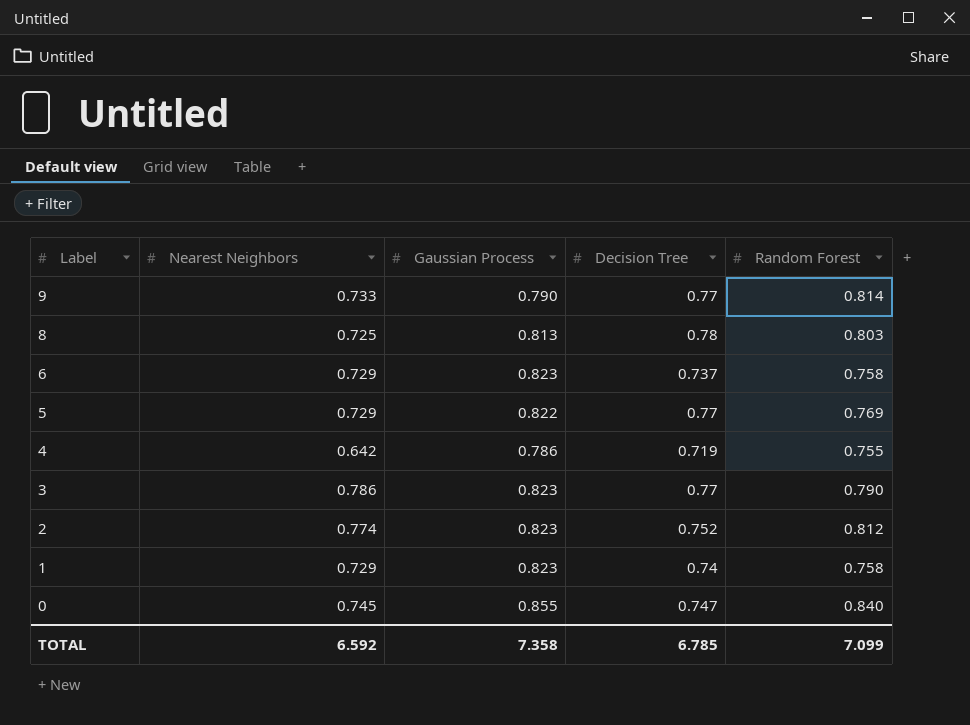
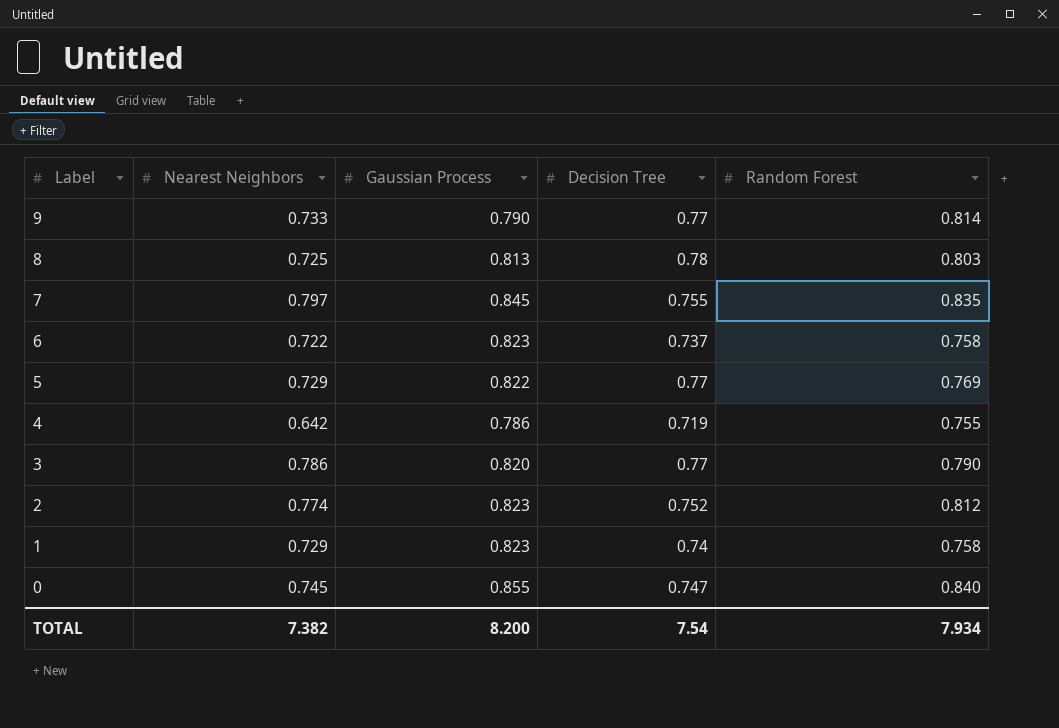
row 7: none -> 0.797 | 0.845 | 0.755 | 0.835
6 | Nearest Neighbors: 0.729 -> 0.722
3 | Gaussian Process: 0.823 -> 0.820
TOTAL | Nearest Neighbors: 6.592 -> 7.382
TOTAL | Gaussian Process: 7.358 -> 8.200
TOTAL | Decision Tree: 6.785 -> 7.54
TOTAL | Random Forest: 7.099 -> 7.934

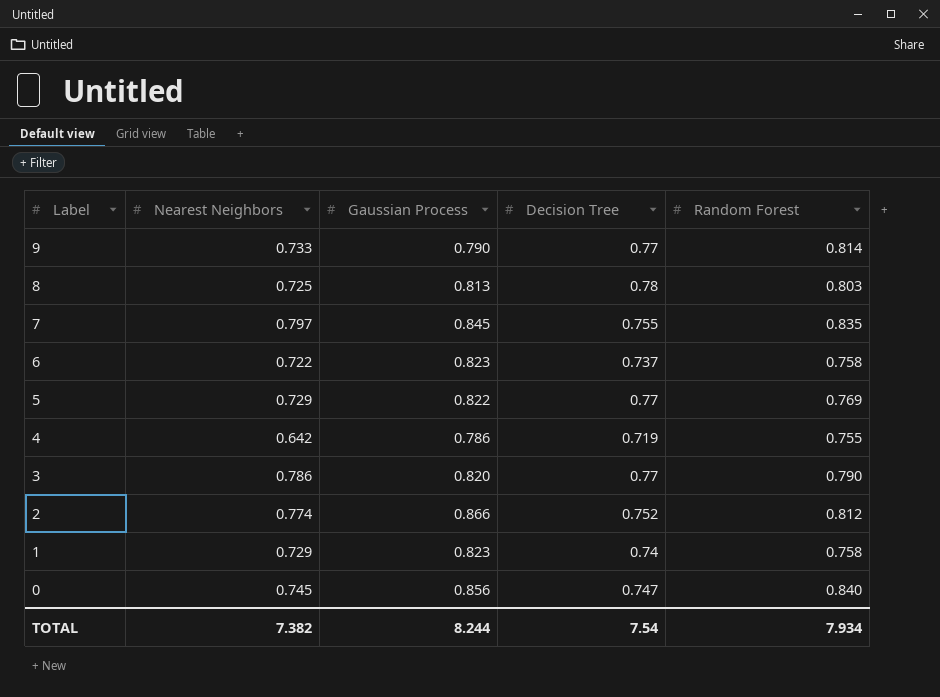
2 | Gaussian Process: 0.823 -> 0.866
0 | Gaussian Process: 0.855 -> 0.856
TOTAL | Gaussian Process: 8.200 -> 8.244

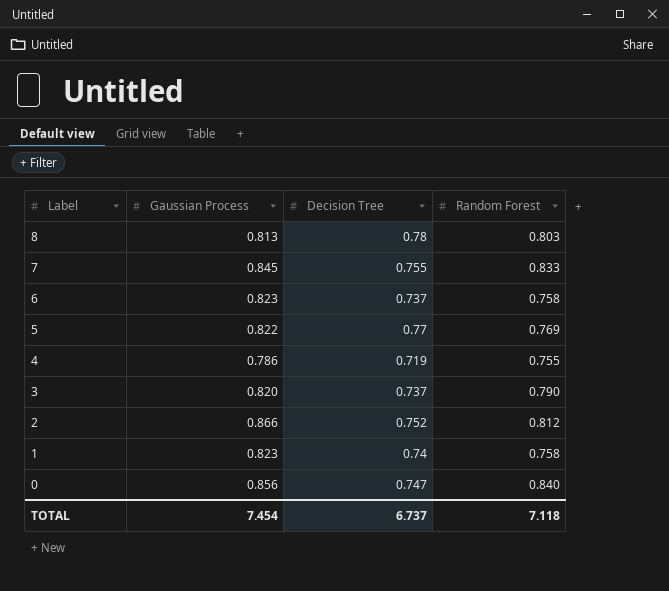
column Nearest Neighbors | position: 2 -> none
row 9: 0.733 | 0.790 | 0.77 | 0.814 -> none
7 | Random Forest: 0.835 -> 0.833
3 | Decision Tree: 0.77 -> 0.737
TOTAL | Gaussian Process: 8.244 -> 7.454
TOTAL | Decision Tree: 7.54 -> 6.737
TOTAL | Random Forest: 7.934 -> 7.118

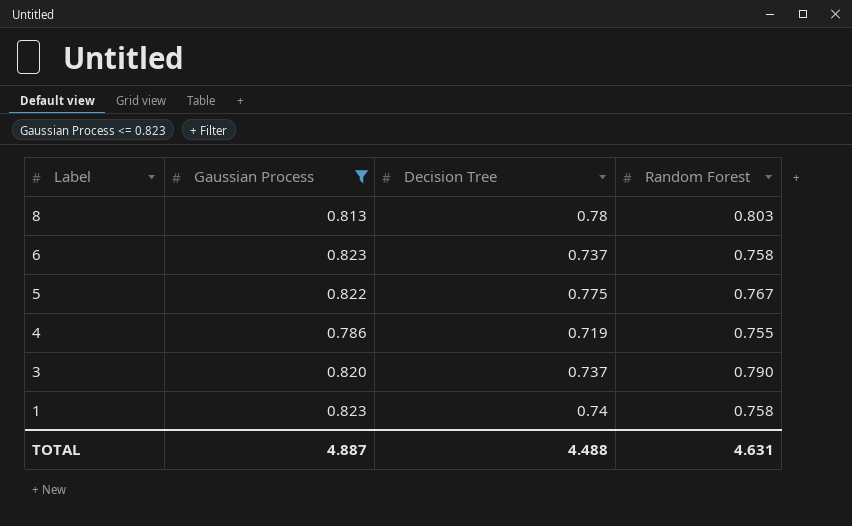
filter: none -> Gaussian Process <= 0.823
5 | Decision Tree: 0.77 -> 0.775
5 | Random Forest: 0.769 -> 0.767
TOTAL | Gaussian Process: 7.454 -> 4.887
TOTAL | Decision Tree: 6.737 -> 4.488
TOTAL | Random Forest: 7.118 -> 4.631

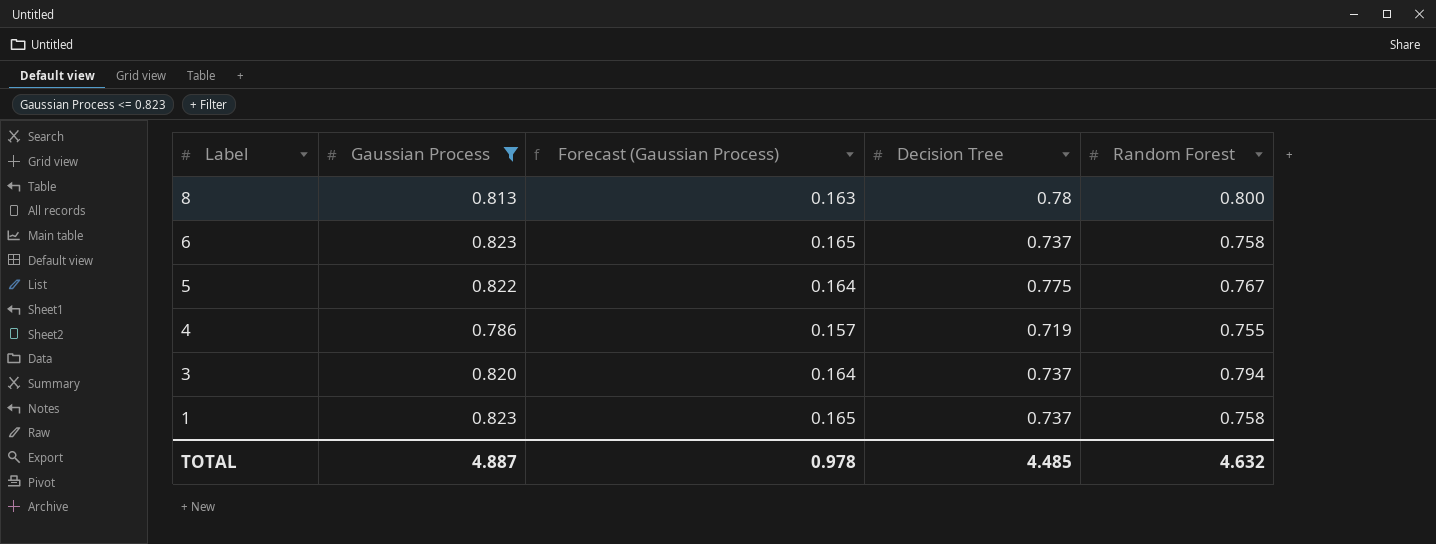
column Forecast (Gaussian Process) | formula: none -> [Gaussian Process] * 0.2
8 | Random Forest: 0.803 -> 0.800
3 | Random Forest: 0.790 -> 0.794
1 | Decision Tree: 0.74 -> 0.737
TOTAL | Decision Tree: 4.488 -> 4.485
TOTAL | Random Forest: 4.631 -> 4.632

